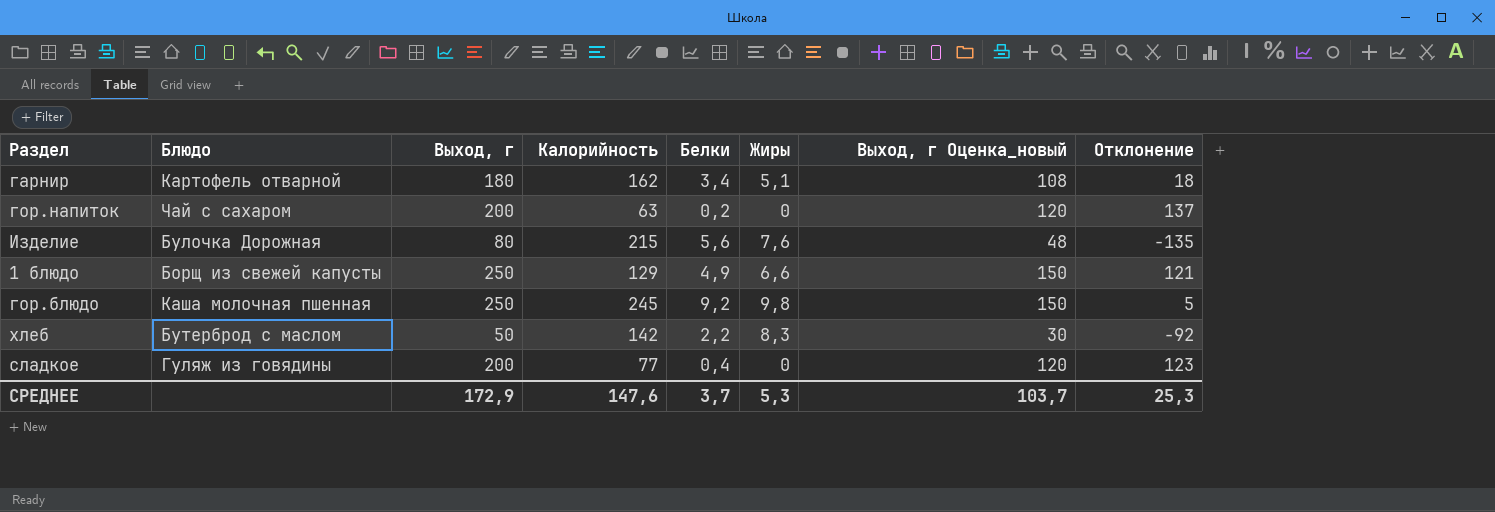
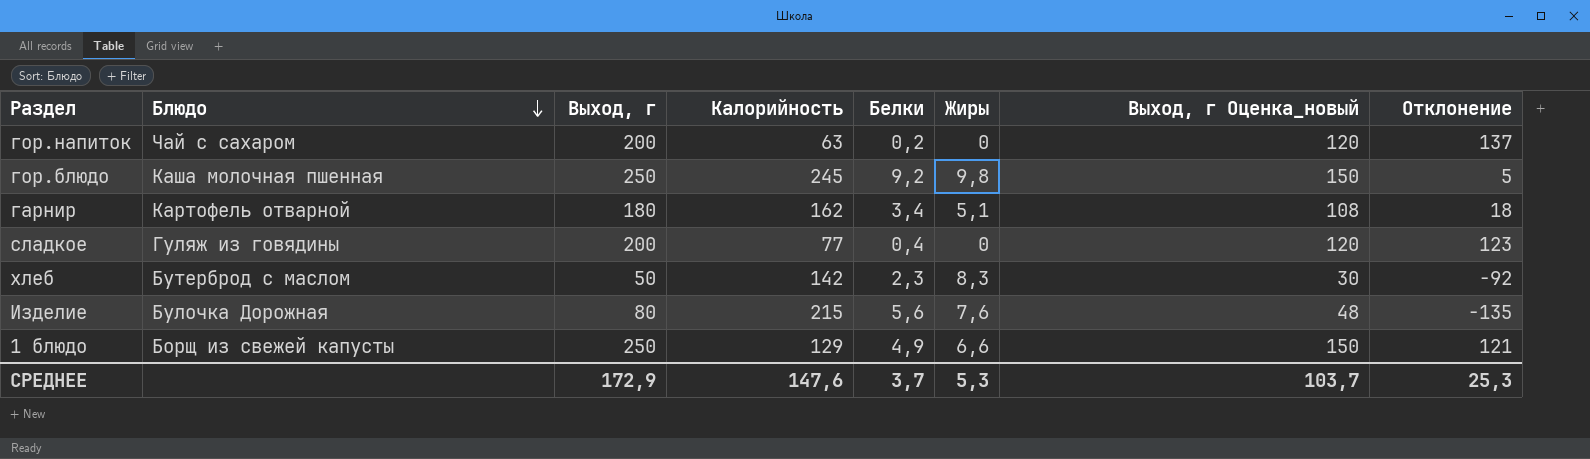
row order: none -> Блюдо descending
хлеб | Белки: 2,2 -> 2,3

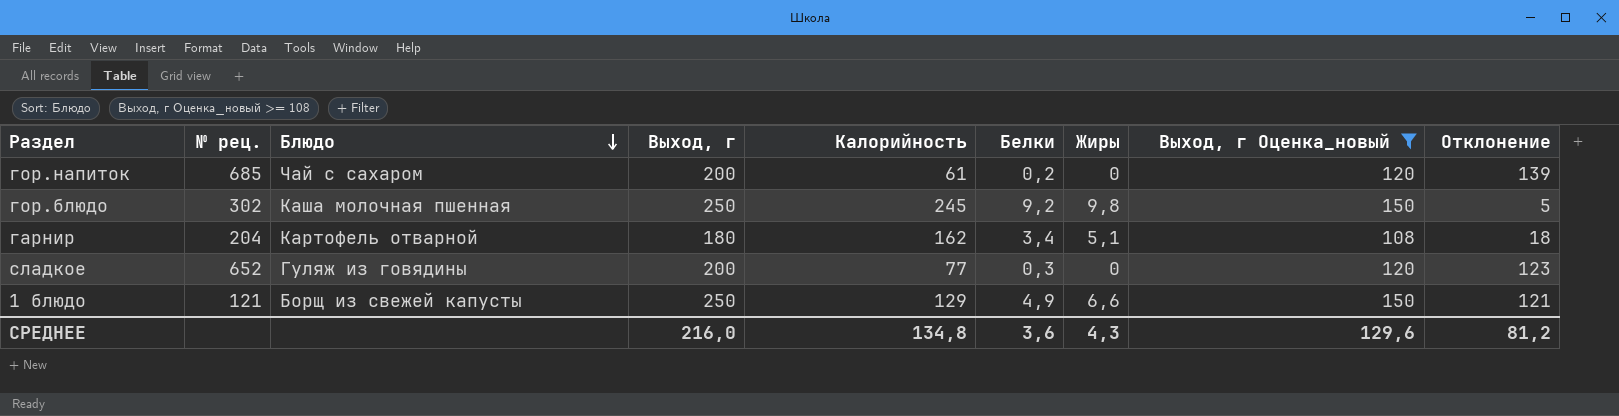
filter: none -> Выход, г Оценка_новый >= 108
column № рец. | position: none -> 2
гор.напиток | Калорийность: 63 -> 61
гор.напиток | Отклонение: 137 -> 139
сладкое | Белки: 0,4 -> 0,3
СРЕДНЕЕ | Выход, г: 172,9 -> 216,0
СРЕДНЕЕ | Калорийность: 147,6 -> 134,8
СРЕДНЕЕ | Белки: 3,7 -> 3,6
СРЕДНЕЕ | Жиры: 5,3 -> 4,3
СРЕДНЕЕ | Выход, г Оценка_новый: 103,7 -> 129,6
СРЕДНЕЕ | Отклонение: 25,3 -> 81,2

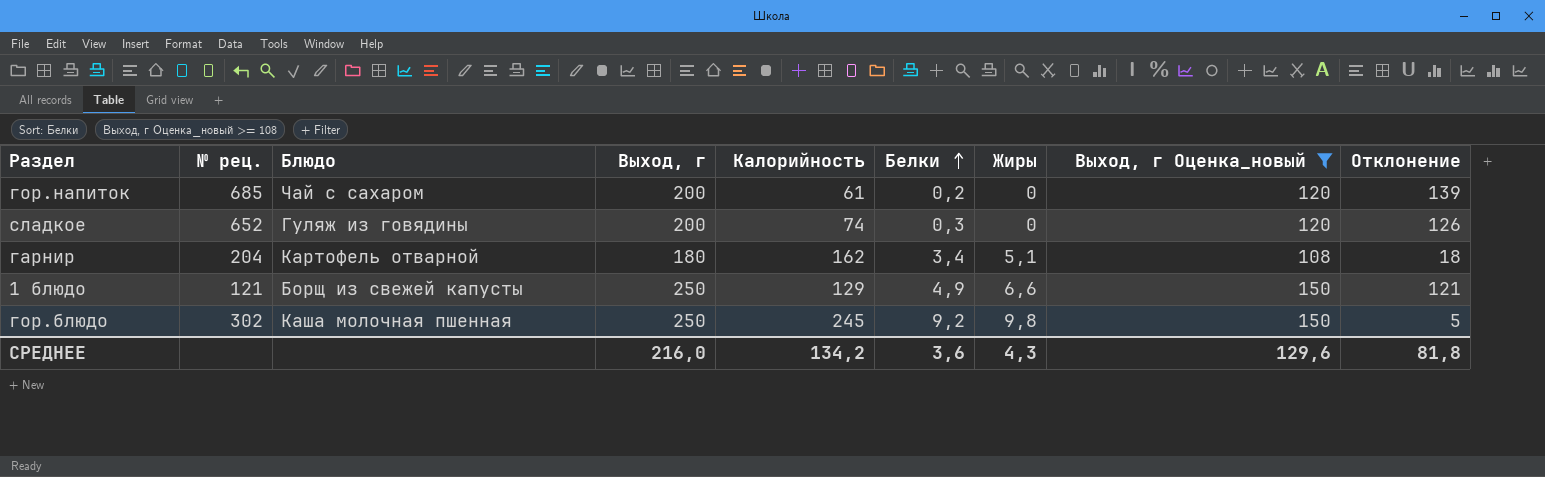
row order: Блюдо descending -> Белки ascending
сладкое | Калорийность: 77 -> 74
сладкое | Отклонение: 123 -> 126
СРЕДНЕЕ | Калорийность: 134,8 -> 134,2
СРЕДНЕЕ | Отклонение: 81,2 -> 81,8

